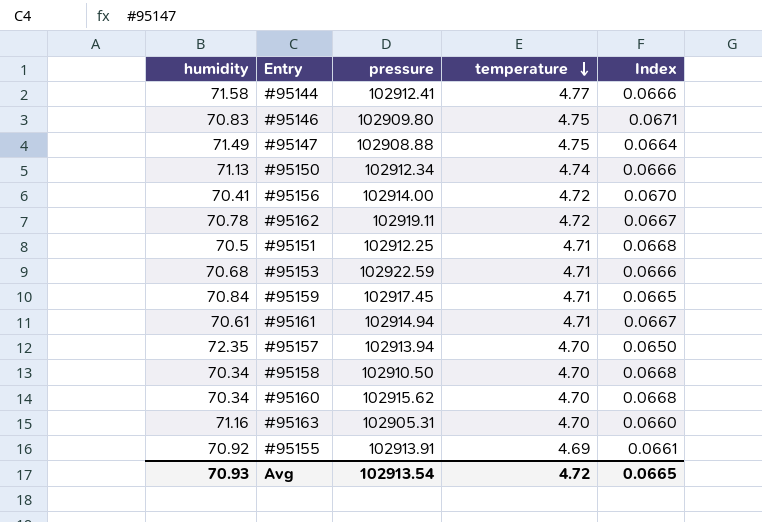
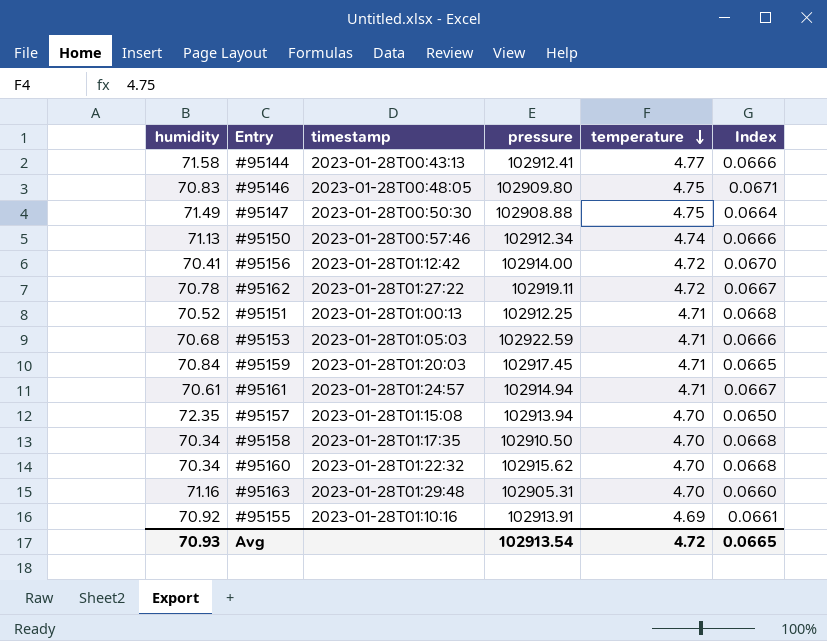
column timestamp | position: none -> 3
#95151 | humidity: 70.5 -> 70.52

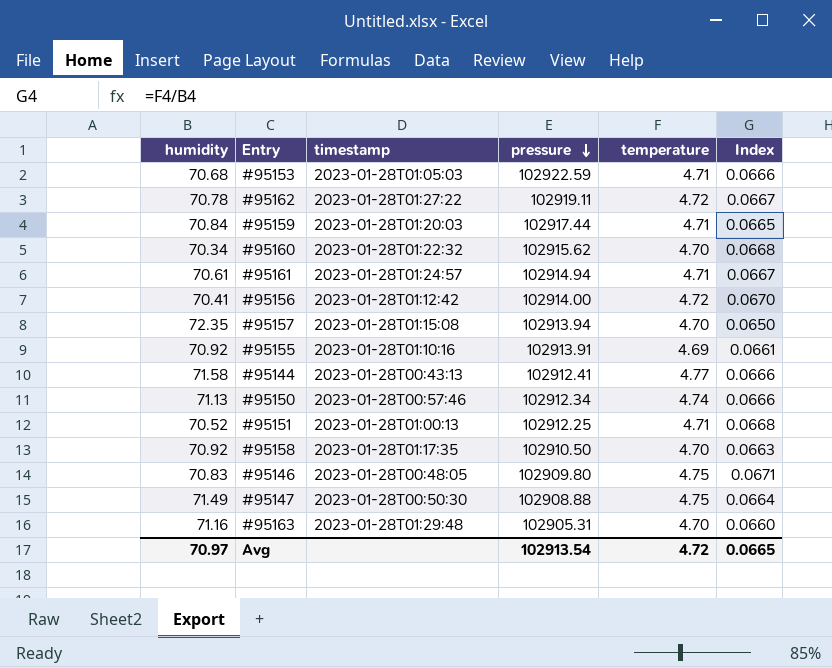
row order: temperature descending -> pressure descending
#95159 | pressure: 102917.45 -> 102917.44
#95158 | humidity: 70.34 -> 70.92
#95158 | Index: 0.0668 -> 0.0663
Avg | humidity: 70.93 -> 70.97

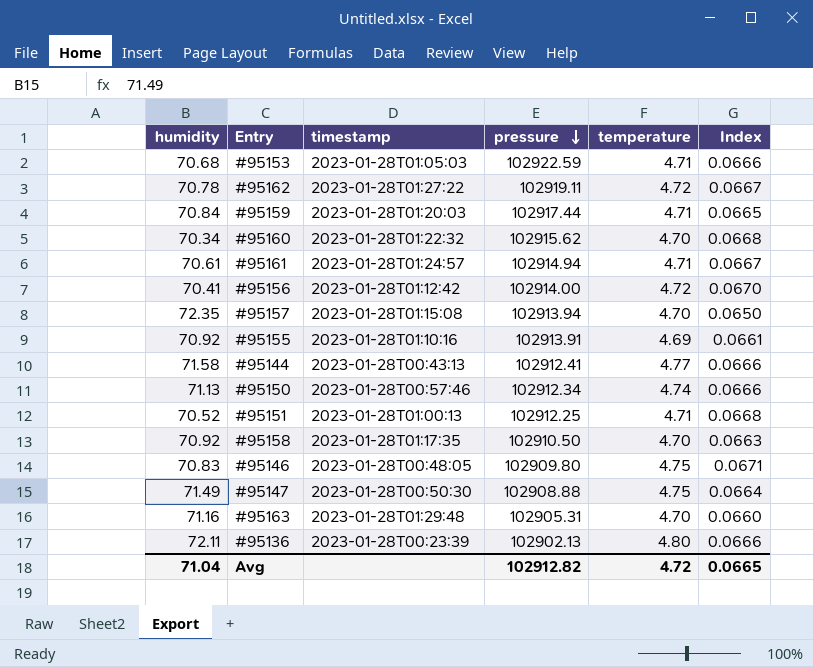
row #95136: none -> 72.11 | 2023-01-28T00:23:39 | 102902.13 | 4.80 | 0.0666
Avg | humidity: 70.97 -> 71.04
Avg | pressure: 102913.54 -> 102912.82

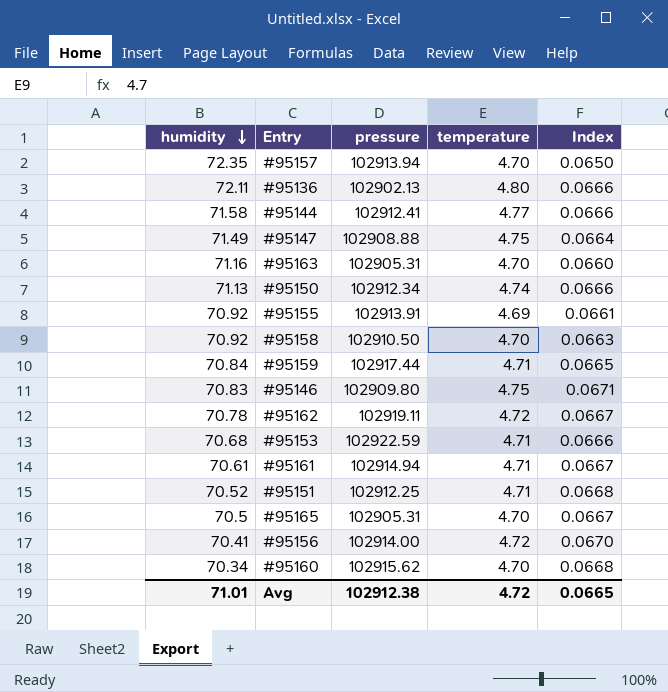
row order: pressure descending -> humidity descending
column timestamp | position: 3 -> none
row #95165: none -> 70.5 | 102905.31 | 4.70 | 0.0667
Avg | humidity: 71.04 -> 71.01
Avg | pressure: 102912.82 -> 102912.38

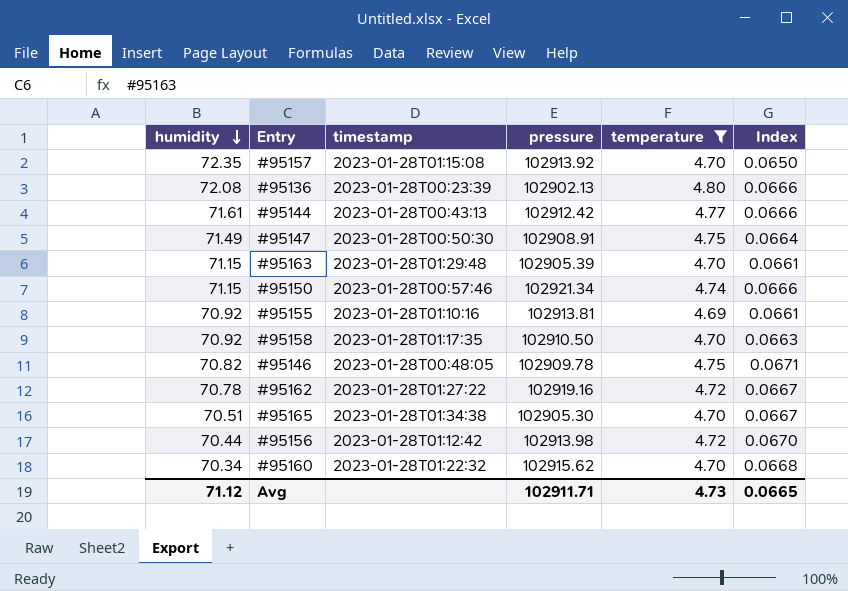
filter: none -> temperature != 4.71
column timestamp | position: none -> 3
#95157 | pressure: 102913.94 -> 102913.92
#95136 | humidity: 72.11 -> 72.08
#95144 | humidity: 71.58 -> 71.61
#95144 | pressure: 102912.41 -> 102912.42
#95147 | pressure: 102908.88 -> 102908.91
#95163 | humidity: 71.16 -> 71.15
#95163 | pressure: 102905.31 -> 102905.39
#95163 | Index: 0.0660 -> 0.0661
#95150 | humidity: 71.13 -> 71.15
#95150 | pressure: 102912.34 -> 102921.34
#95155 | pressure: 102913.91 -> 102913.81
#95146 | humidity: 70.83 -> 70.82
#95146 | pressure: 102909.80 -> 102909.78
#95162 | pressure: 102919.11 -> 102919.16
#95165 | humidity: 70.5 -> 70.51
#95165 | pressure: 102905.31 -> 102905.30
#95156 | humidity: 70.41 -> 70.44
#95156 | pressure: 102914.00 -> 102913.98
Avg | humidity: 71.01 -> 71.12
Avg | pressure: 102912.38 -> 102911.71
Avg | temperature: 4.72 -> 4.73

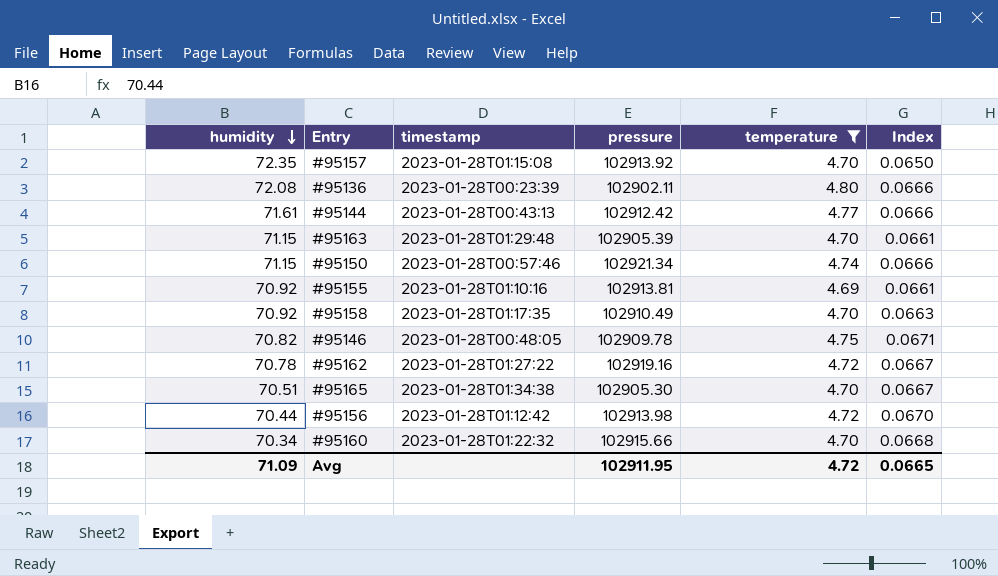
row #95147: 71.49 | 2023-01-28T00:50:30 | 102908.91 | 4.75 | 0.0664 -> none
#95136 | pressure: 102902.13 -> 102902.11
#95158 | pressure: 102910.50 -> 102910.49
#95160 | pressure: 102915.62 -> 102915.66
Avg | humidity: 71.12 -> 71.09
Avg | pressure: 102911.71 -> 102911.95
Avg | temperature: 4.73 -> 4.72

